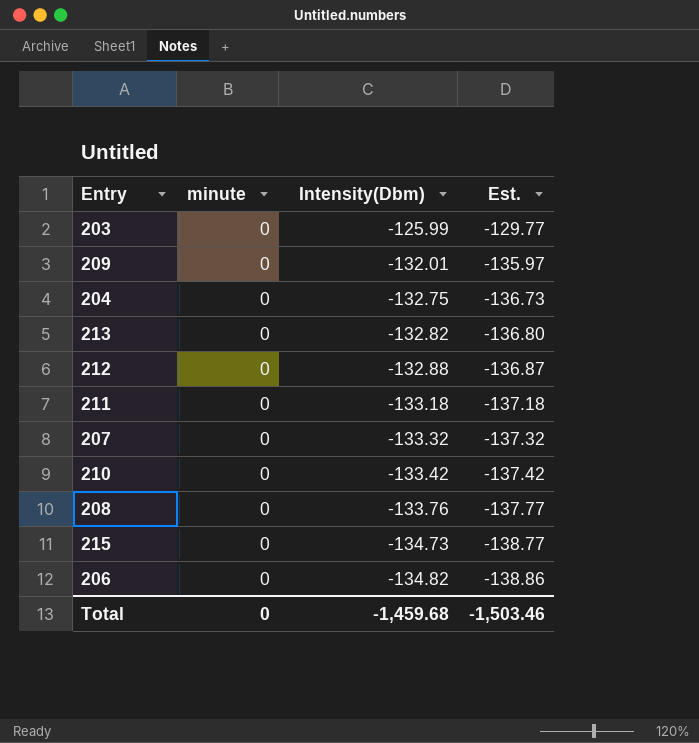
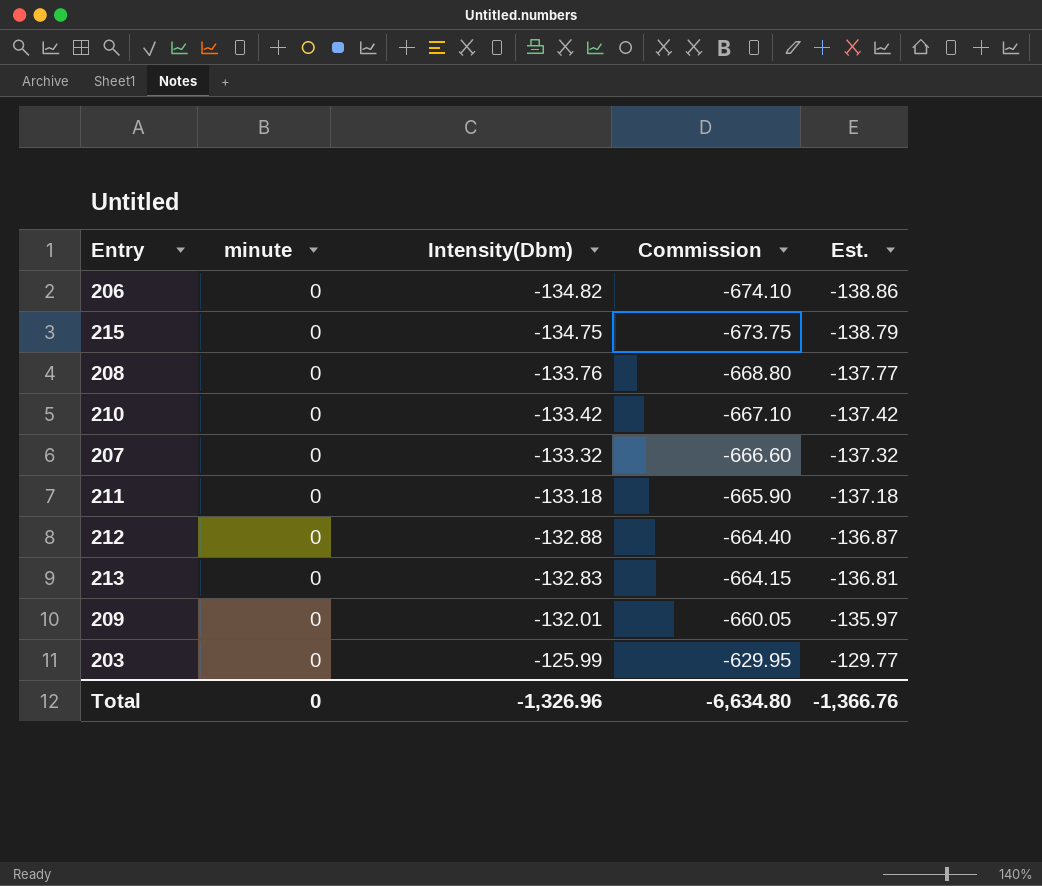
row order: Intensity(Dbm) descending -> Intensity(Dbm) ascending
column Commission | formula: none -> [Intensity(Dbm)] * 5
row 204: 0 | -132.75 | -136.73 -> none
215 | Intensity(Dbm): -134.73 -> -134.75
215 | Est.: -138.77 -> -138.79
213 | Intensity(Dbm): -132.82 -> -132.83
213 | Est.: -136.80 -> -136.81
Total | Intensity(Dbm): -1,459.68 -> -1,326.96
Total | Est.: -1,503.46 -> -1,366.76

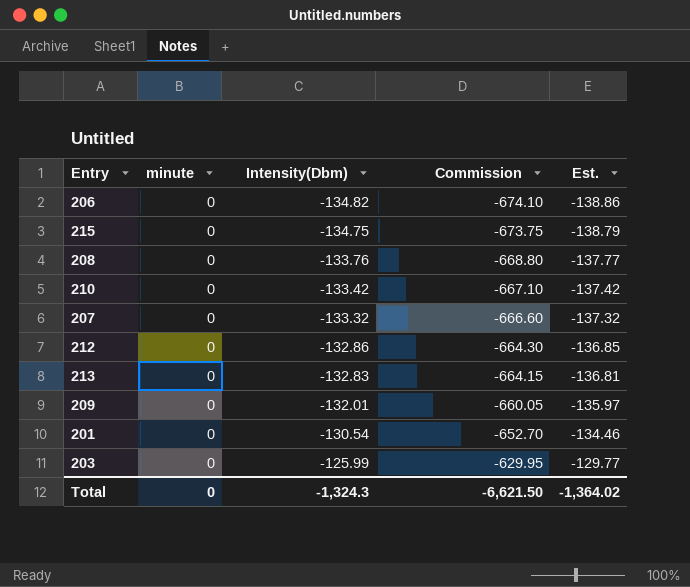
row 211: 0 | -133.18 | -665.90 | -137.18 -> none
212 | Intensity(Dbm): -132.88 -> -132.86
212 | Commission: -664.40 -> -664.30
212 | Est.: -136.87 -> -136.85
row 201: none -> 0 | -130.54 | -652.70 | -134.46
Total | Intensity(Dbm): -1,326.96 -> -1,324.3
Total | Commission: -6,634.80 -> -6,621.50
Total | Est.: -1,366.76 -> -1,364.02

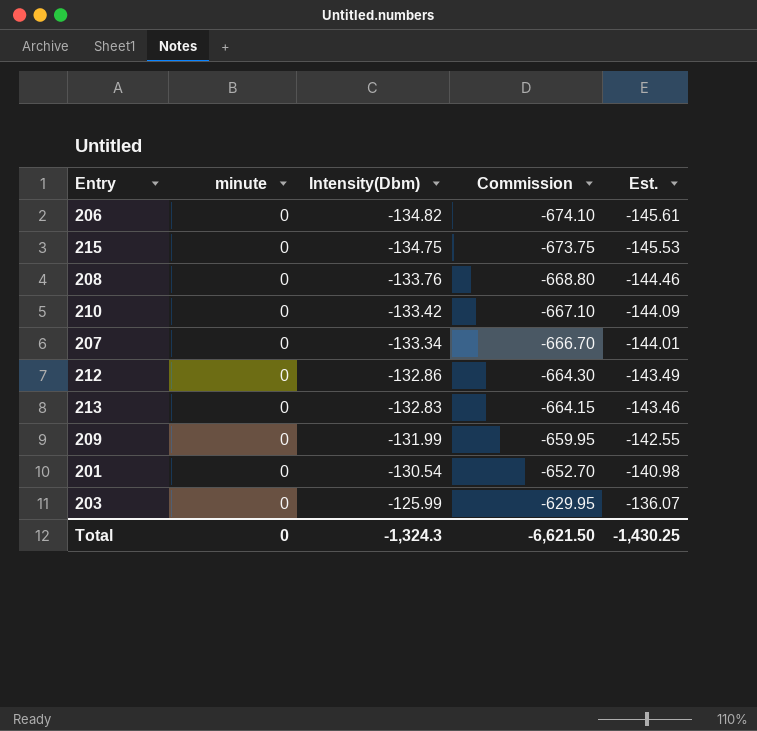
column Est. | formula: [Intensity(Dbm)] * 1.03 -> [Intensity(Dbm)] * 1.08
207 | Intensity(Dbm): -133.32 -> -133.34
207 | Commission: -666.60 -> -666.70
209 | Intensity(Dbm): -132.01 -> -131.99
209 | Commission: -660.05 -> -659.95
Total | Est.: -1,364.02 -> -1,430.25

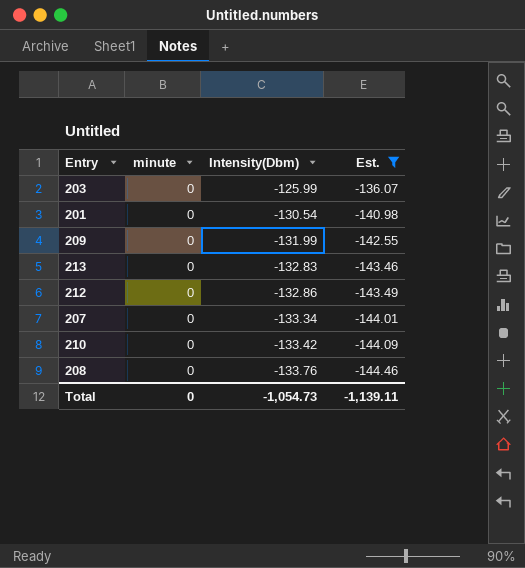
filter: none -> Est. >= -144.46
row order: Intensity(Dbm) ascending -> Intensity(Dbm) descending
column Commission | formula: [Intensity(Dbm)] * 5 -> none
Total | Intensity(Dbm): -1,324.3 -> -1,054.73
Total | Est.: -1,430.25 -> -1,139.11

